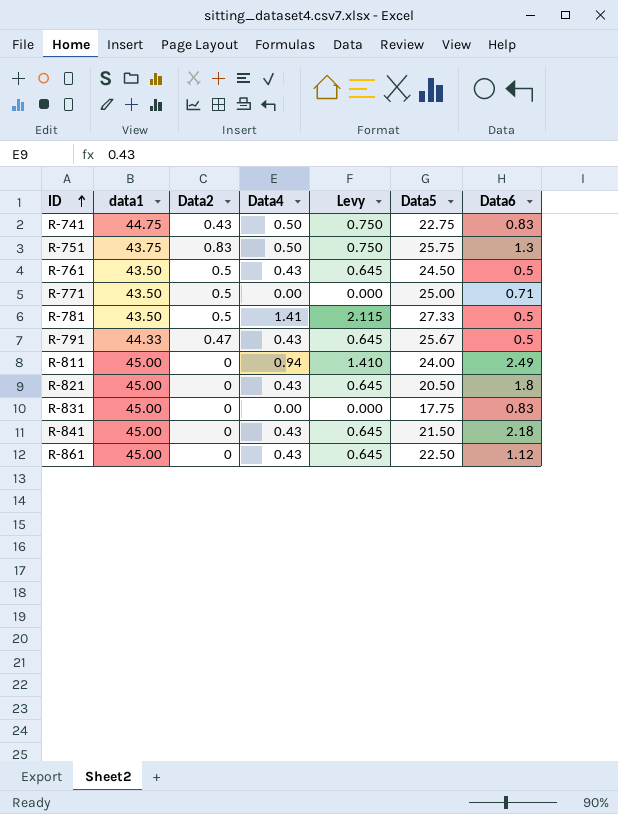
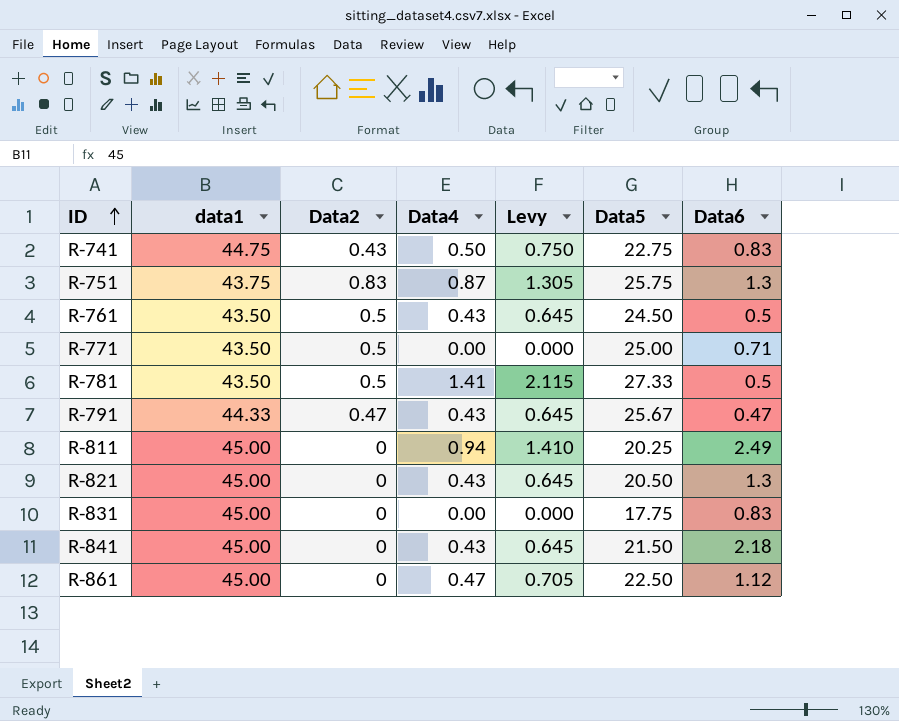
R-751 | Data4: 0.50 -> 0.87
R-751 | Levy: 0.750 -> 1.305
R-791 | Data6: 0.5 -> 0.47
R-811 | Data5: 24.00 -> 20.25
R-821 | Data6: 1.8 -> 1.3
R-861 | Data4: 0.43 -> 0.47
R-861 | Levy: 0.645 -> 0.705

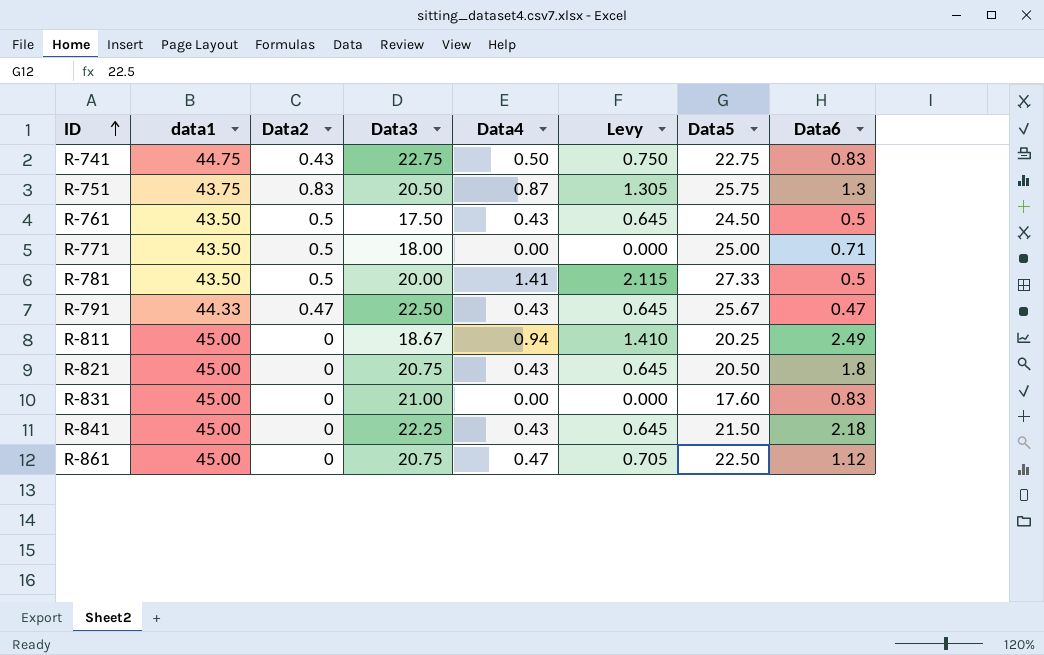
column Data3 | position: none -> 4
R-821 | Data6: 1.3 -> 1.8
R-831 | Data5: 17.75 -> 17.60

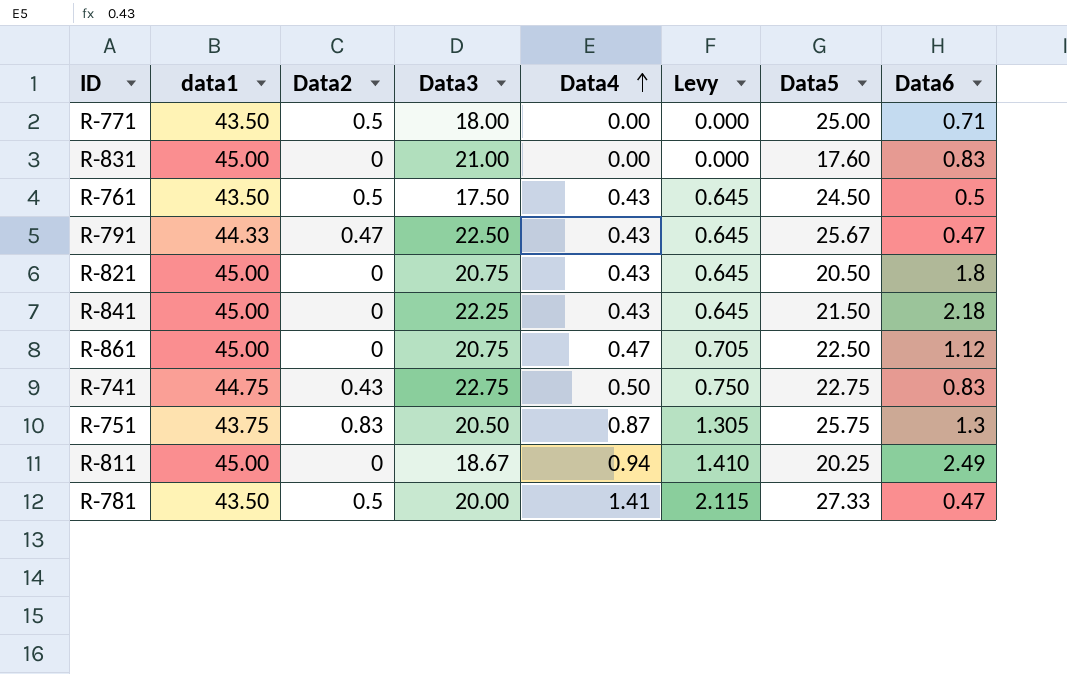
row order: ID ascending -> Data4 ascending
R-781 | Data6: 0.5 -> 0.47

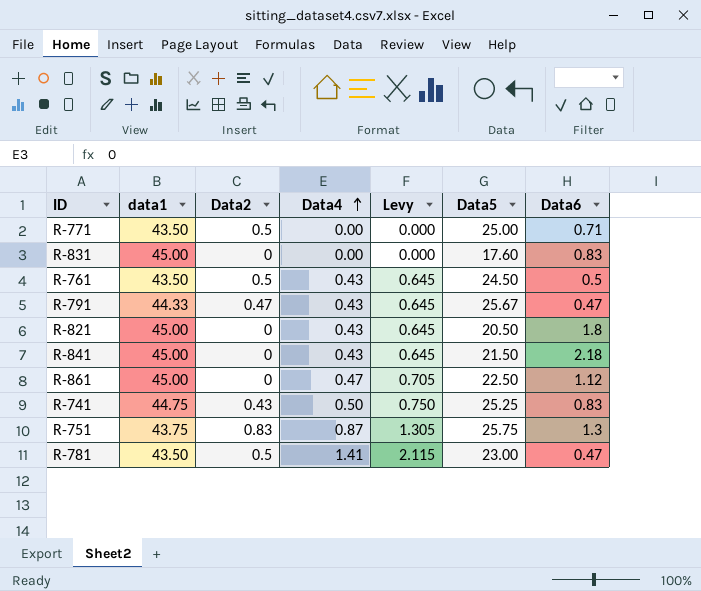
column Data3 | position: 4 -> none
row R-811: 45.00 | 0 | 18.67 | 0.94 | 1.410 | 20.25 | 2.49 -> none
R-741 | Data5: 22.75 -> 25.25
R-781 | Data5: 27.33 -> 23.00

